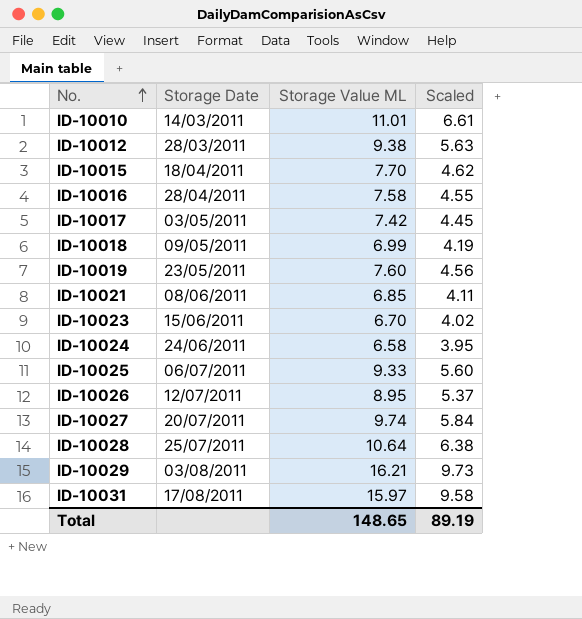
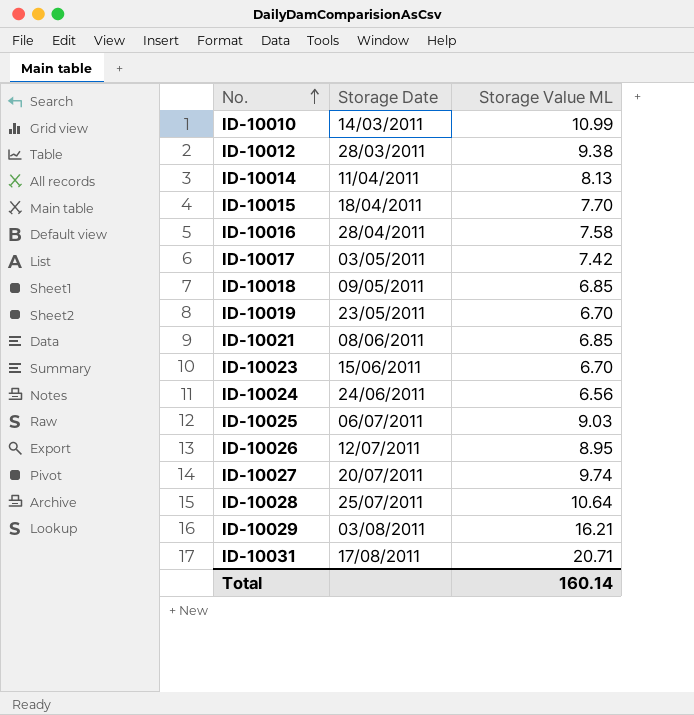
column Scaled | formula: [Storage Value ML] * 0.6 -> none
ID-10010 | Storage Value ML: 11.01 -> 10.99
row ID-10014: none -> 11/04/2011 | 8.13
ID-10018 | Storage Value ML: 6.99 -> 6.85
ID-10019 | Storage Value ML: 7.60 -> 6.70
ID-10024 | Storage Value ML: 6.58 -> 6.56
ID-10025 | Storage Value ML: 9.33 -> 9.03
ID-10031 | Storage Value ML: 15.97 -> 20.71
Total | Storage Value ML: 148.65 -> 160.14

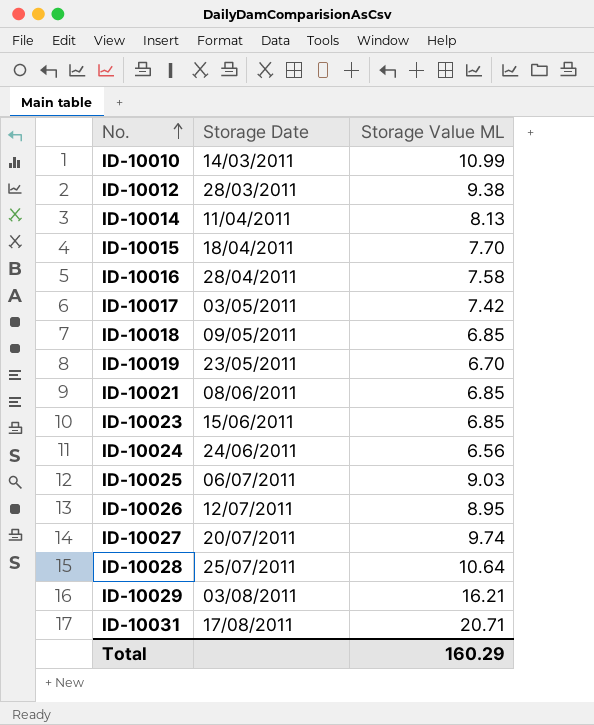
ID-10023 | Storage Value ML: 6.70 -> 6.85
Total | Storage Value ML: 160.14 -> 160.29

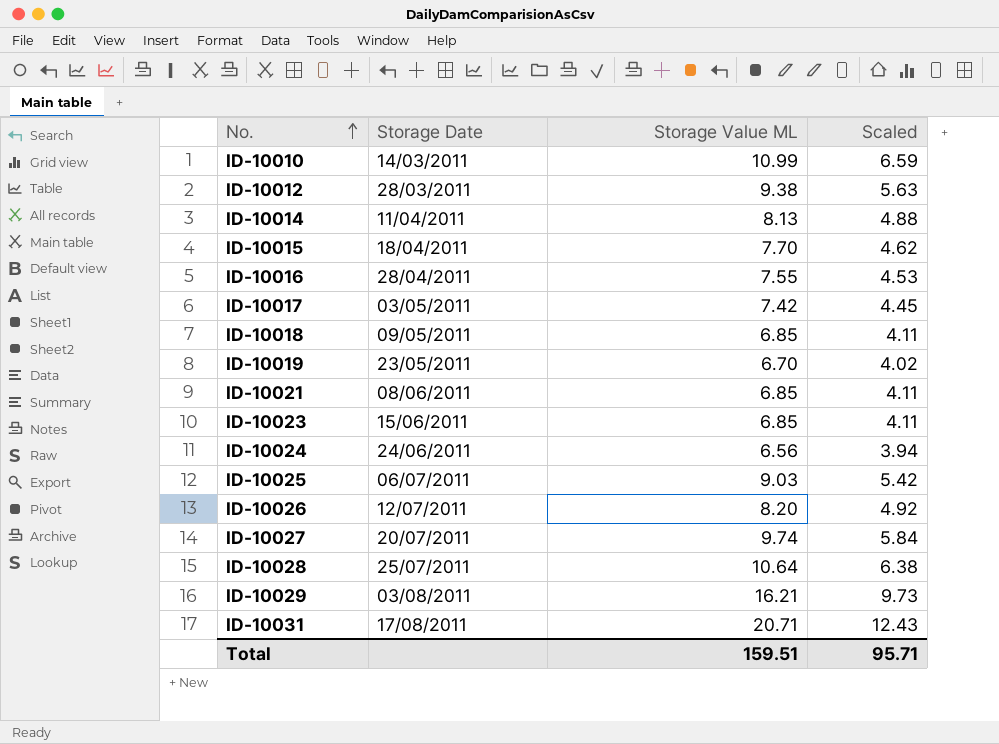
column Scaled | formula: none -> [Storage Value ML] * 0.6
ID-10016 | Storage Value ML: 7.58 -> 7.55
ID-10026 | Storage Value ML: 8.95 -> 8.20
Total | Storage Value ML: 160.29 -> 159.51

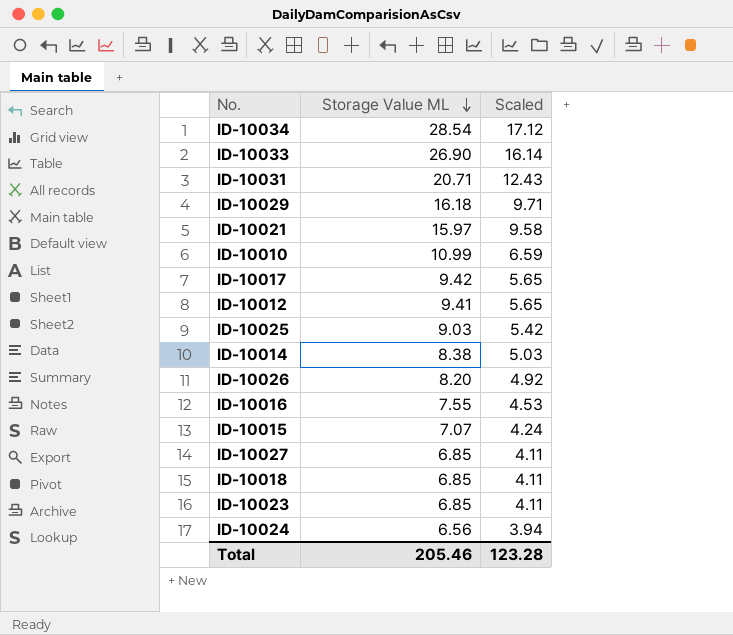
row order: No. ascending -> Storage Value ML descending
column Storage Date | position: 2 -> none
row ID-10019: 23/05/2011 | 6.70 | 4.02 -> none
row ID-10028: 25/07/2011 | 10.64 | 6.38 -> none
row ID-10034: none -> 28.54 | 17.12
row ID-10033: none -> 26.90 | 16.14
ID-10029 | Storage Value ML: 16.21 -> 16.18
ID-10029 | Scaled: 9.73 -> 9.71
ID-10021 | Storage Value ML: 6.85 -> 15.97
ID-10021 | Scaled: 4.11 -> 9.58
ID-10017 | Storage Value ML: 7.42 -> 9.42
ID-10017 | Scaled: 4.45 -> 5.65
ID-10012 | Storage Value ML: 9.38 -> 9.41
ID-10012 | Scaled: 5.63 -> 5.65
ID-10014 | Storage Value ML: 8.13 -> 8.38
ID-10014 | Scaled: 4.88 -> 5.03
ID-10015 | Storage Value ML: 7.70 -> 7.07
ID-10015 | Scaled: 4.62 -> 4.24
ID-10027 | Storage Value ML: 9.74 -> 6.85
ID-10027 | Scaled: 5.84 -> 4.11
Total | Storage Value ML: 159.51 -> 205.46
Total | Scaled: 95.71 -> 123.28

